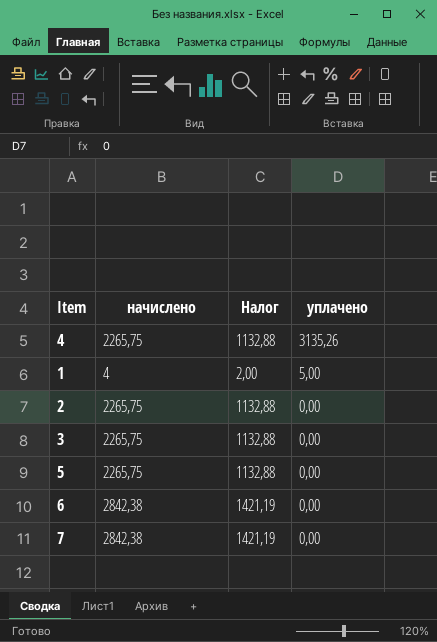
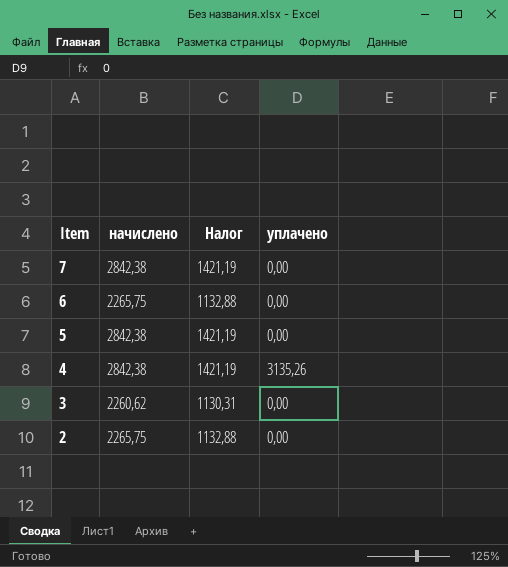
row order: уплачено descending -> Item descending
row 1: 4 | 2,00 | 5,00 -> none
6 | начислено: 2842,38 -> 2265,75
6 | Налог: 1421,19 -> 1132,88
5 | начислено: 2265,75 -> 2842,38
5 | Налог: 1132,88 -> 1421,19
4 | начислено: 2265,75 -> 2842,38
4 | Налог: 1132,88 -> 1421,19
3 | начислено: 2265,75 -> 2260,62
3 | Налог: 1132,88 -> 1130,31

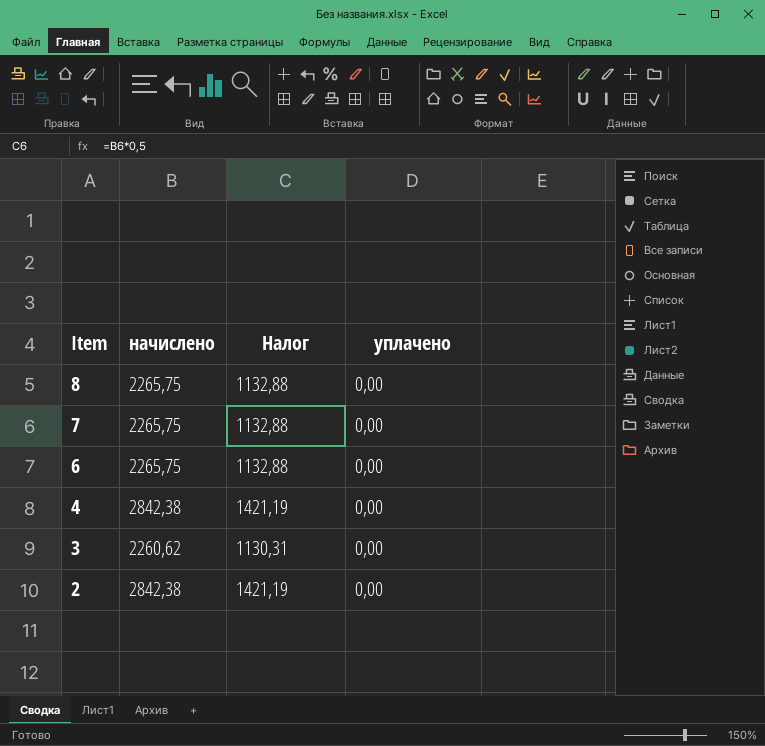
row 5: 2842,38 | 1421,19 | 0,00 -> none
row 8: none -> 2265,75 | 1132,88 | 0,00
7 | начислено: 2842,38 -> 2265,75
7 | Налог: 1421,19 -> 1132,88
4 | уплачено: 3135,26 -> 0,00
2 | начислено: 2265,75 -> 2842,38
2 | Налог: 1132,88 -> 1421,19

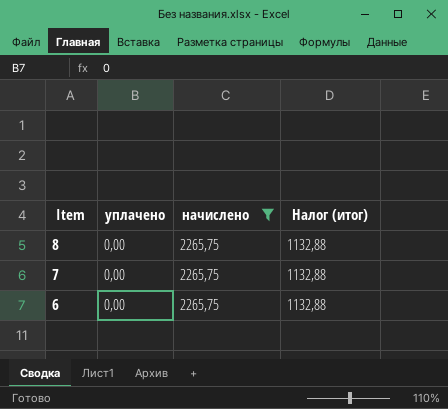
filter: none -> начислено = 2265,75
column уплачено | position: 4 -> 2
column name: Налог -> Налог (итог)

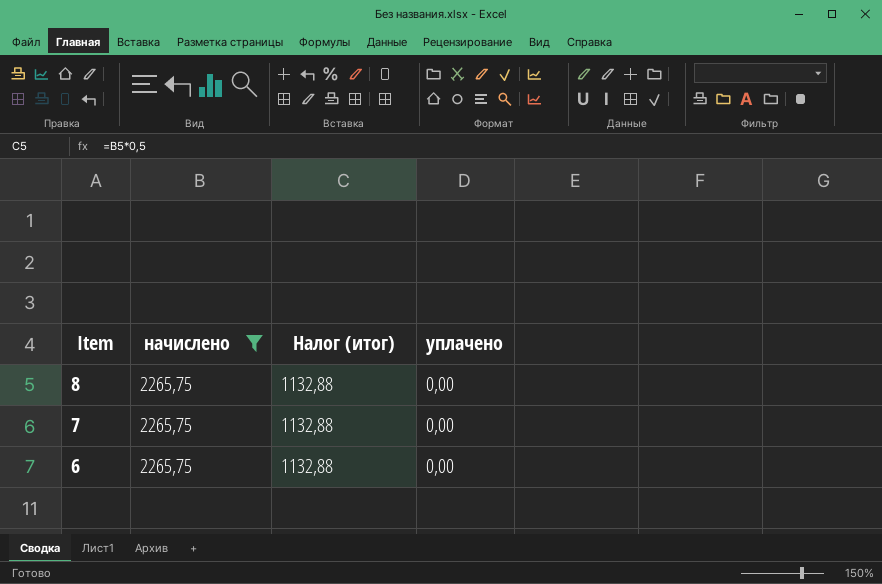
column уплачено | position: 2 -> 4

